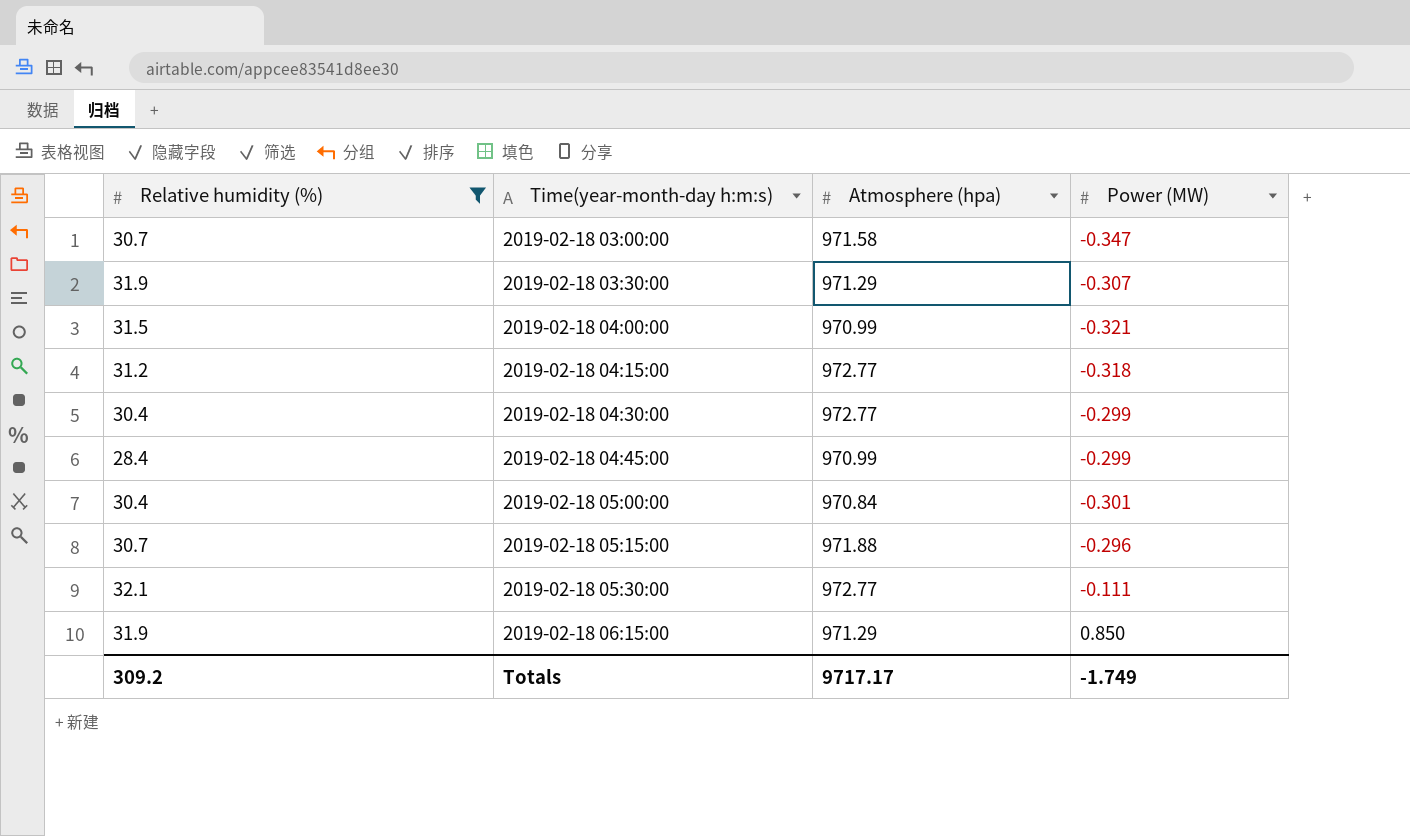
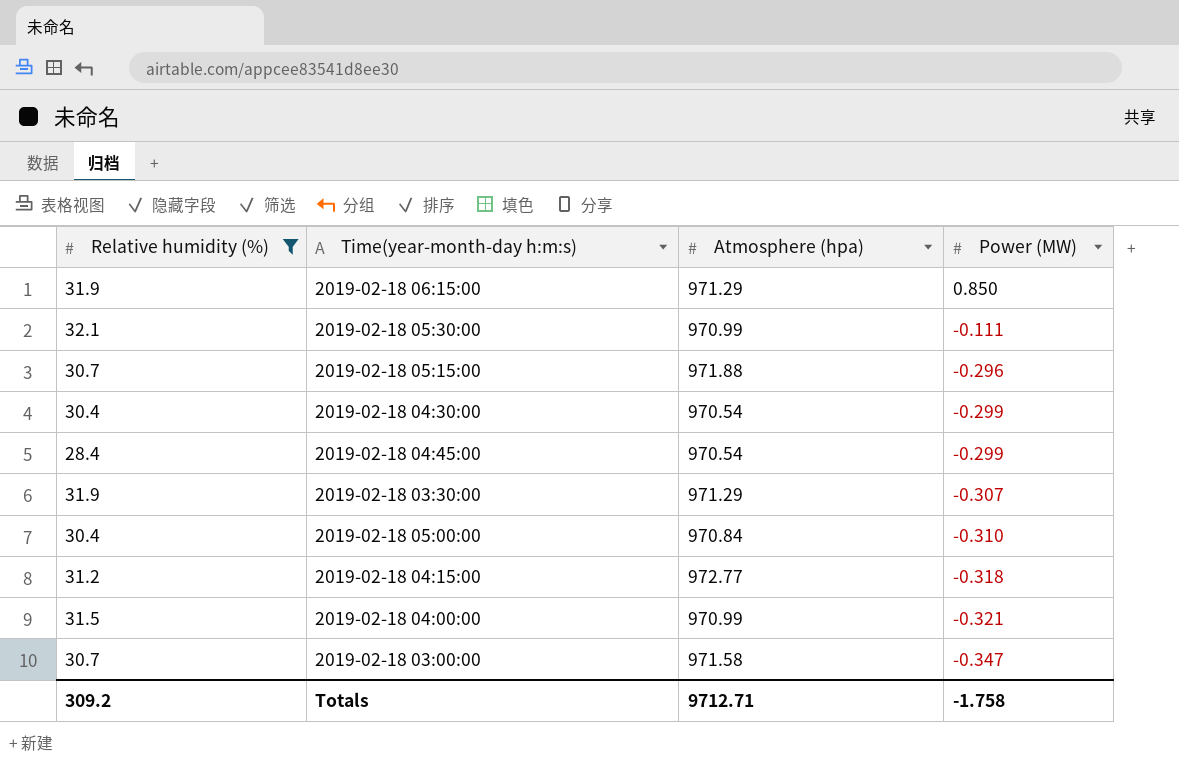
row order: Time(year-month-day h:m:s) ascending -> Power (MW) descending
2019-02-18 05:30:00 | Atmosphere (hpa): 972.77 -> 970.99
2019-02-18 04:30:00 | Atmosphere (hpa): 972.77 -> 970.54
2019-02-18 04:45:00 | Atmosphere (hpa): 970.99 -> 970.54
2019-02-18 05:00:00 | Power (MW): -0.301 -> -0.310
Totals | Atmosphere (hpa): 9717.17 -> 9712.71
Totals | Power (MW): -1.749 -> -1.758

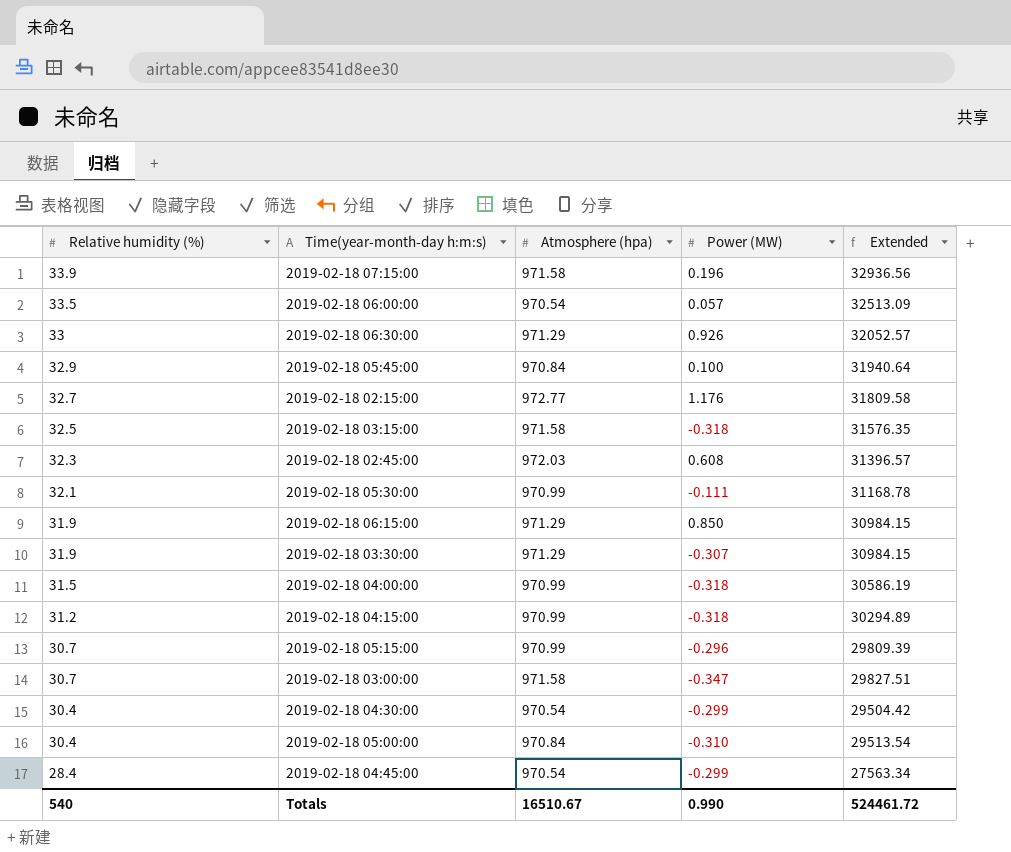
filter: Relative humidity (%) <= 32.1 -> none
row order: Power (MW) descending -> Relative humidity (%) descending
column Extended | formula: none -> [Relative humidity (%)] * [Atmosphere (hpa)]
2019-02-18 04:00:00 | Power (MW): -0.321 -> -0.318
2019-02-18 04:15:00 | Atmosphere (hpa): 972.77 -> 970.99
2019-02-18 05:15:00 | Atmosphere (hpa): 971.88 -> 970.99
Totals | Relative humidity (%): 309.2 -> 540
Totals | Atmosphere (hpa): 9712.71 -> 16510.67
Totals | Power (MW): -1.758 -> 0.990

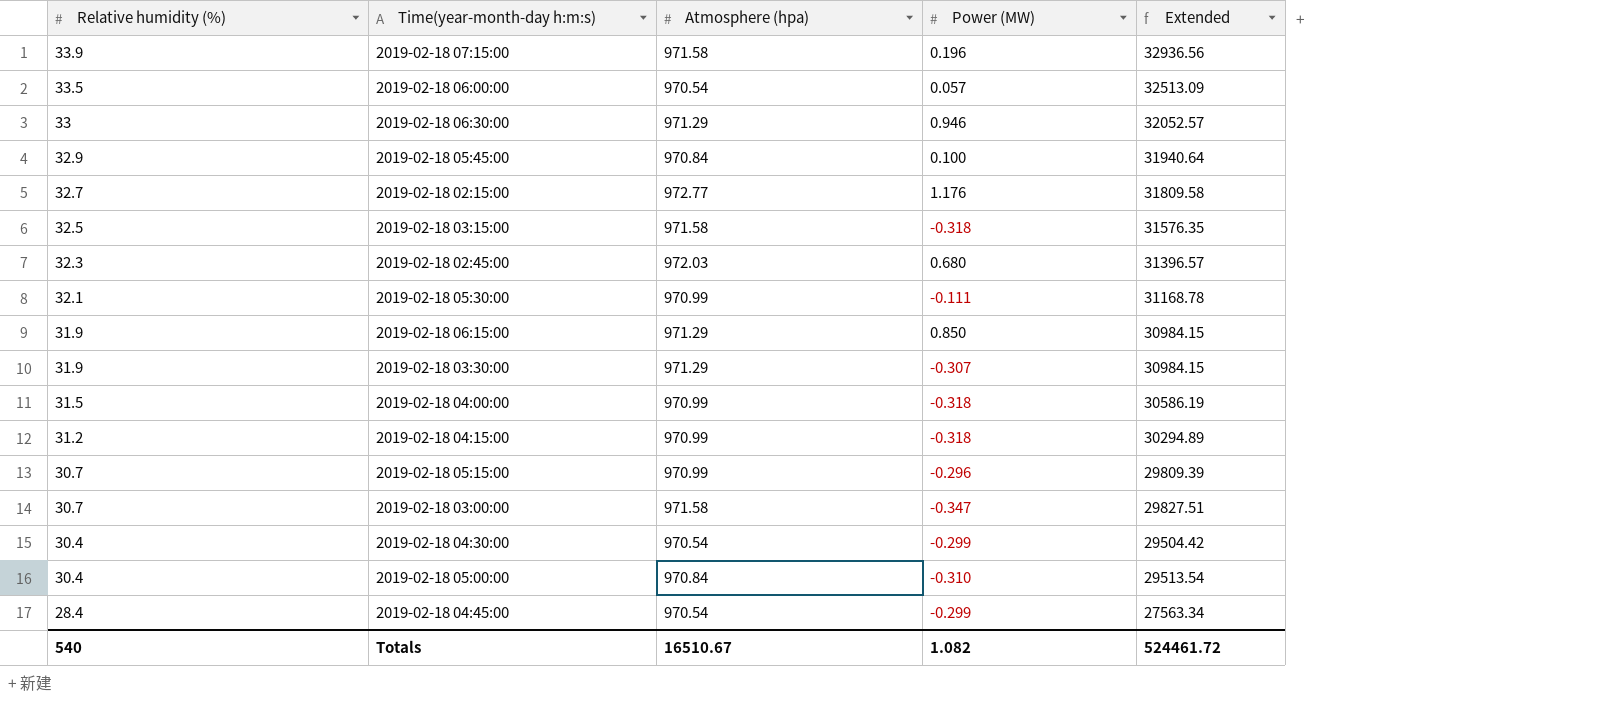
2019-02-18 06:30:00 | Power (MW): 0.926 -> 0.946
2019-02-18 02:45:00 | Power (MW): 0.608 -> 0.680
Totals | Power (MW): 0.990 -> 1.082

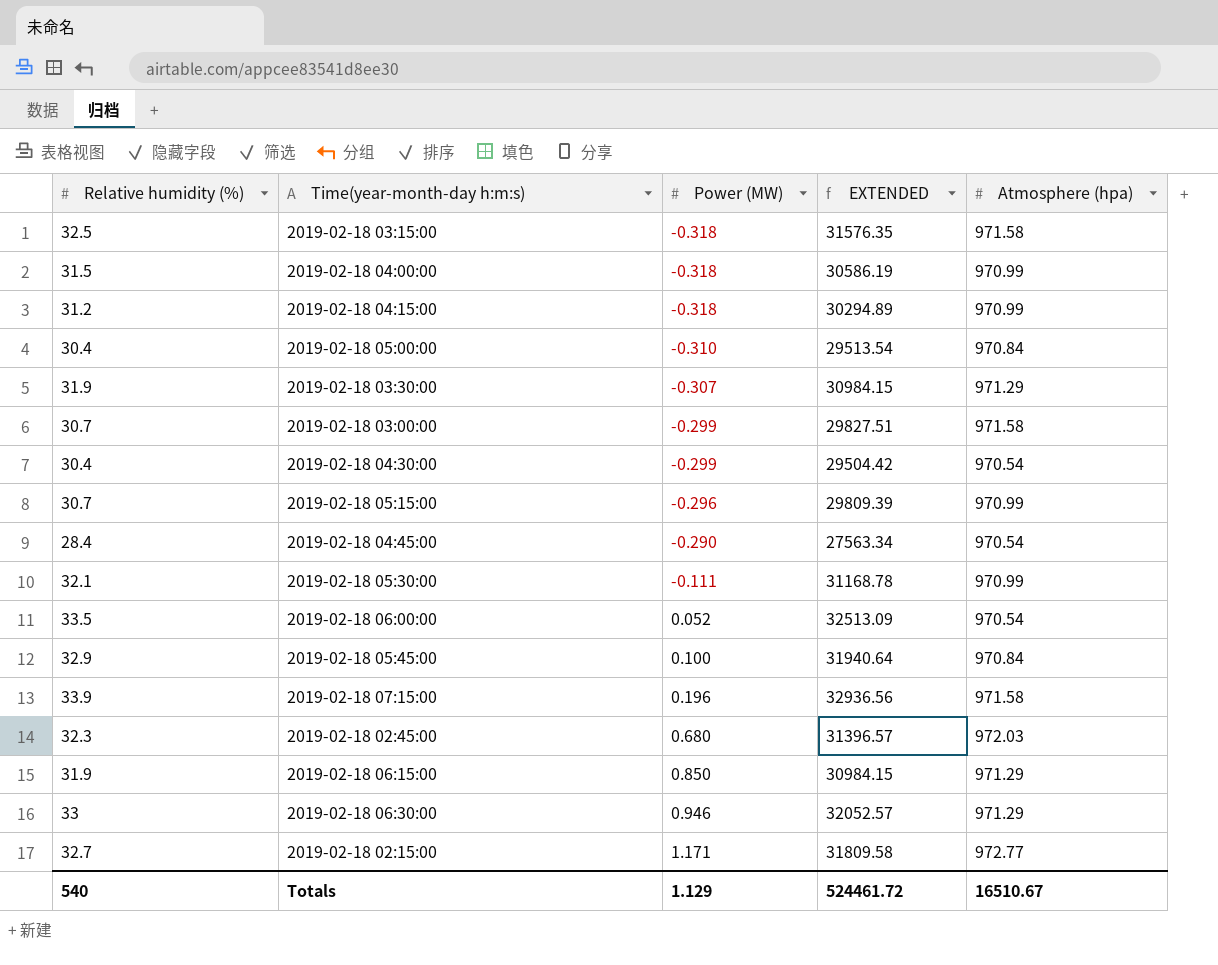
row order: Relative humidity (%) descending -> Power (MW) ascending
column name: Extended -> EXTENDED
column Atmosphere (hpa) | position: 3 -> 5
2019-02-18 03:00:00 | Power (MW): -0.347 -> -0.299
2019-02-18 04:45:00 | Power (MW): -0.299 -> -0.290
2019-02-18 06:00:00 | Power (MW): 0.057 -> 0.052
2019-02-18 02:15:00 | Power (MW): 1.176 -> 1.171
Totals | Power (MW): 1.082 -> 1.129

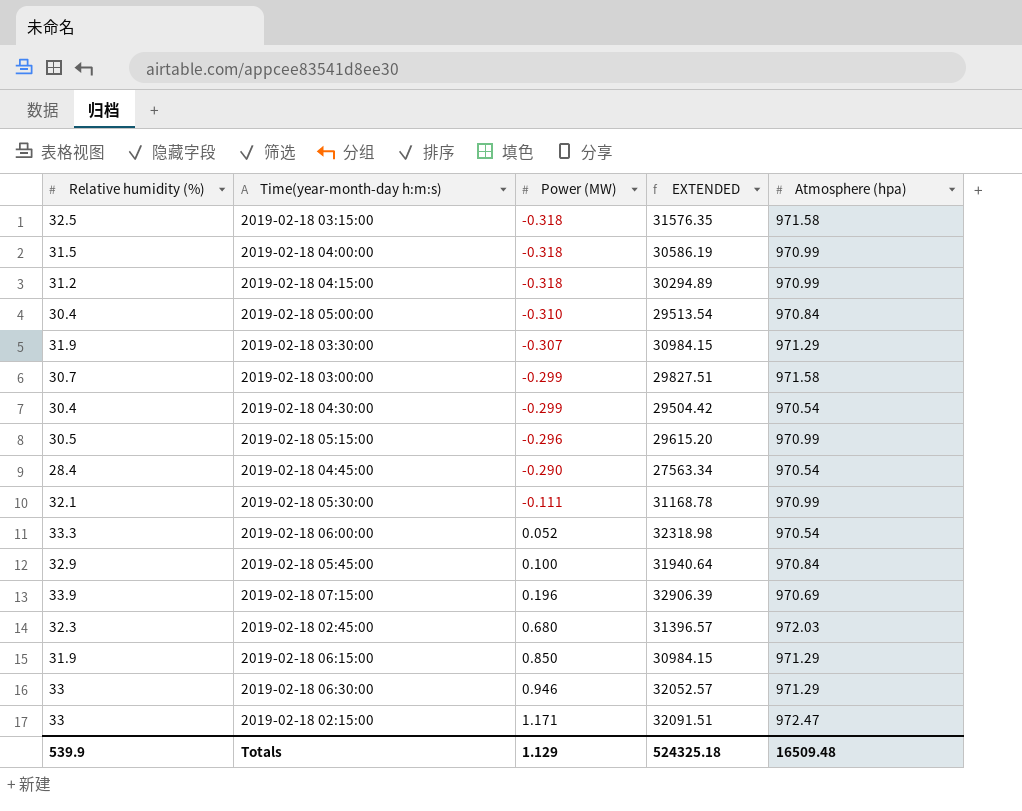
2019-02-18 05:15:00 | Relative humidity (%): 30.7 -> 30.5
2019-02-18 05:15:00 | EXTENDED: 29809.39 -> 29615.20
2019-02-18 06:00:00 | Relative humidity (%): 33.5 -> 33.3
2019-02-18 06:00:00 | EXTENDED: 32513.09 -> 32318.98
2019-02-18 07:15:00 | EXTENDED: 32936.56 -> 32906.39
2019-02-18 07:15:00 | Atmosphere (hpa): 971.58 -> 970.69
2019-02-18 02:15:00 | Relative humidity (%): 32.7 -> 33
2019-02-18 02:15:00 | EXTENDED: 31809.58 -> 32091.51
2019-02-18 02:15:00 | Atmosphere (hpa): 972.77 -> 972.47
Totals | Relative humidity (%): 540 -> 539.9
Totals | EXTENDED: 524461.72 -> 524325.18
Totals | Atmosphere (hpa): 16510.67 -> 16509.48

